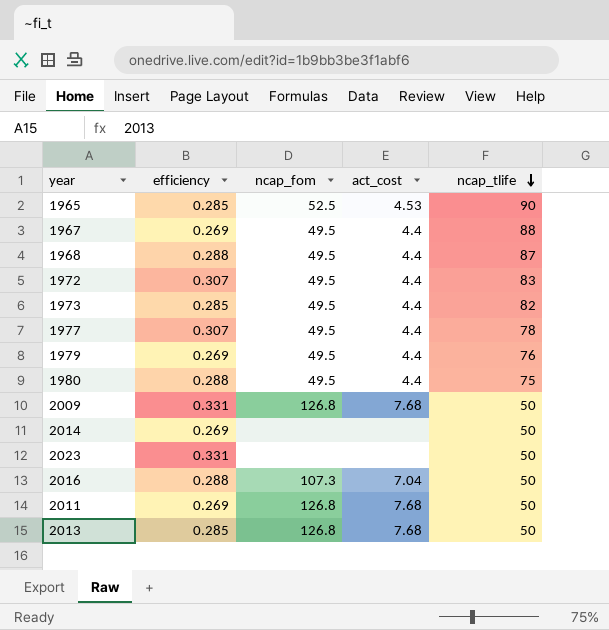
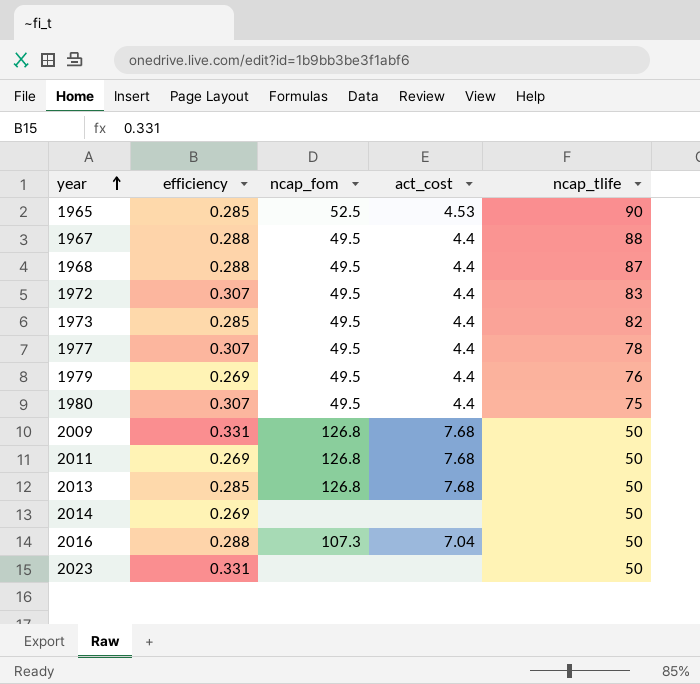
row order: ncap_tlife descending -> year ascending
1967 | efficiency: 0.269 -> 0.288
1980 | efficiency: 0.288 -> 0.307

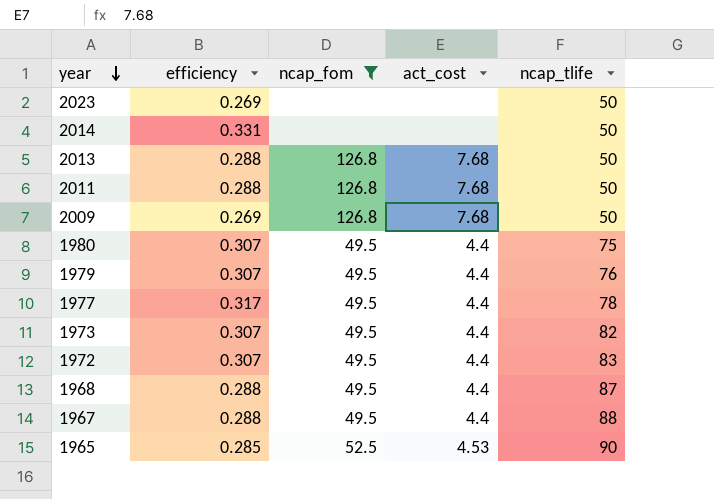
filter: none -> ncap_fom != 107.3
row order: year ascending -> year descending
2023 | efficiency: 0.331 -> 0.269
2014 | efficiency: 0.269 -> 0.331
2013 | efficiency: 0.285 -> 0.288
2011 | efficiency: 0.269 -> 0.288
2009 | efficiency: 0.331 -> 0.269
1979 | efficiency: 0.269 -> 0.307
1977 | efficiency: 0.307 -> 0.317
1973 | efficiency: 0.285 -> 0.307

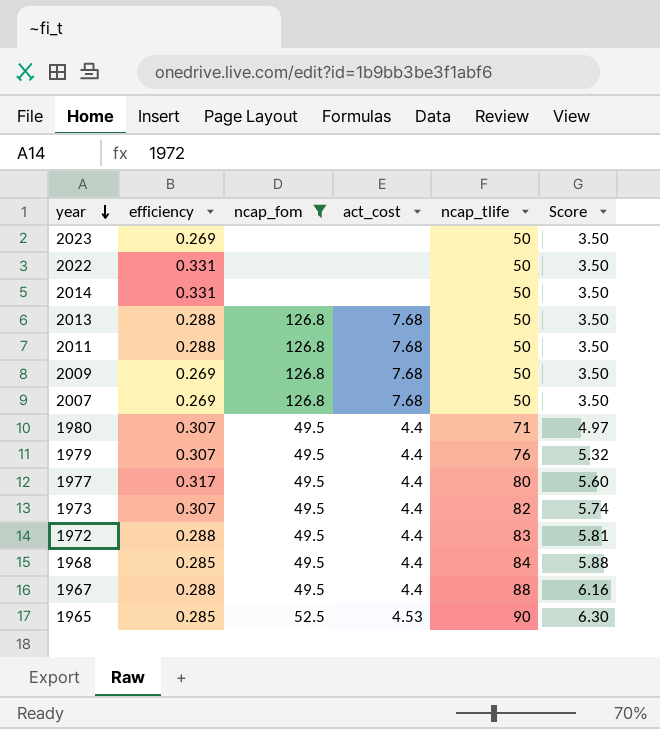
column Score | formula: none -> [ncap_tlife] * 0.07
row 2022: none -> 0.331 | none | none | 50 | 3.50
row 2007: none -> 0.269 | 126.8 | 7.68 | 50 | 3.50
1980 | ncap_tlife: 75 -> 71
1977 | ncap_tlife: 78 -> 80
1972 | efficiency: 0.307 -> 0.288
1968 | efficiency: 0.288 -> 0.285
1968 | ncap_tlife: 87 -> 84

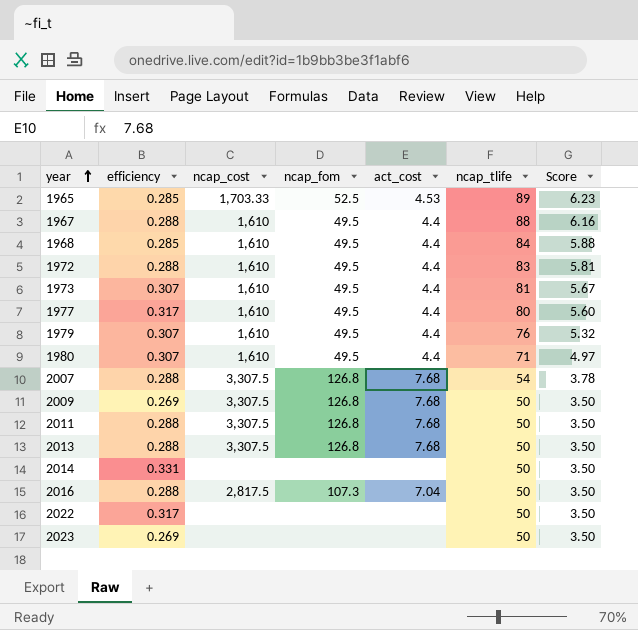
filter: ncap_fom != 107.3 -> none
row order: year descending -> year ascending
column ncap_cost | position: none -> 3
1965 | ncap_tlife: 90 -> 89
1965 | Score: 6.30 -> 6.23
1973 | ncap_tlife: 82 -> 81
1973 | Score: 5.74 -> 5.67
2007 | efficiency: 0.269 -> 0.288
2007 | ncap_tlife: 50 -> 54
2007 | Score: 3.50 -> 3.78
2022 | efficiency: 0.331 -> 0.317

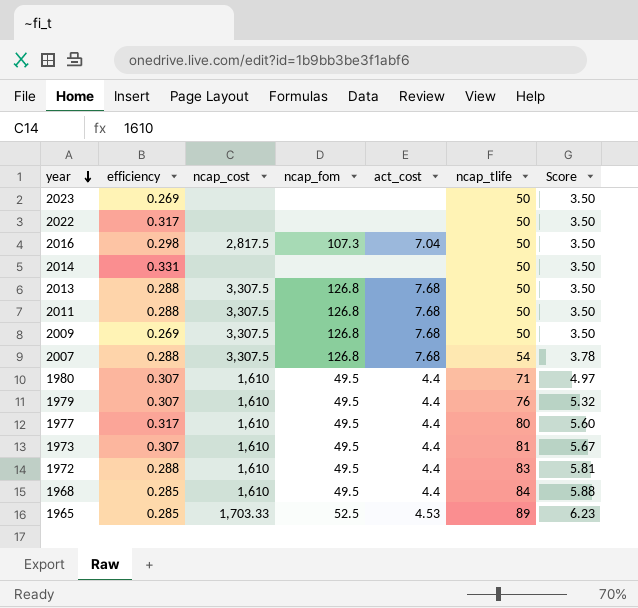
row order: year ascending -> year descending
row 1967: 0.288 | 1,610 | 49.5 | 4.4 | 88 | 6.16 -> none
2016 | efficiency: 0.288 -> 0.298

